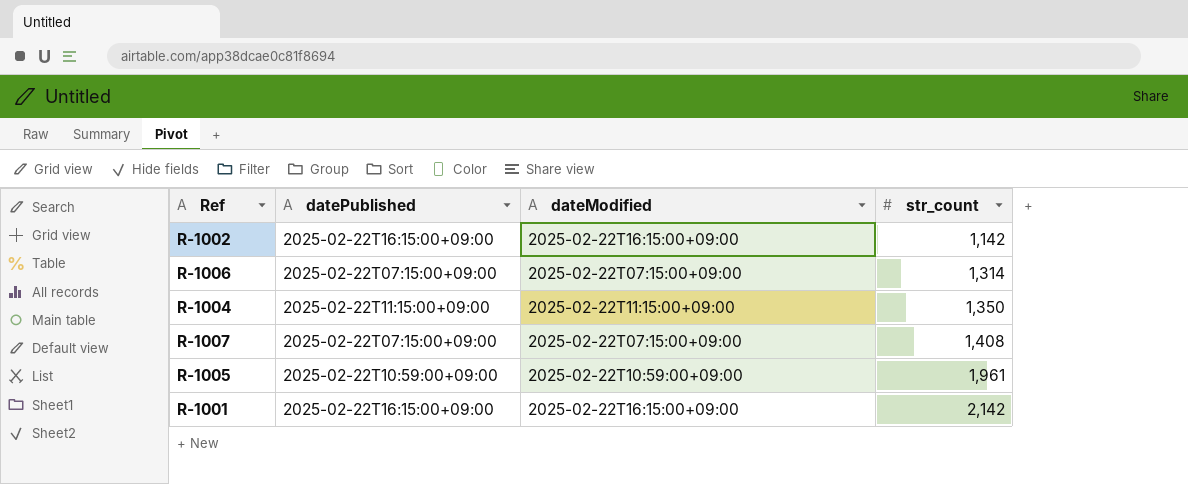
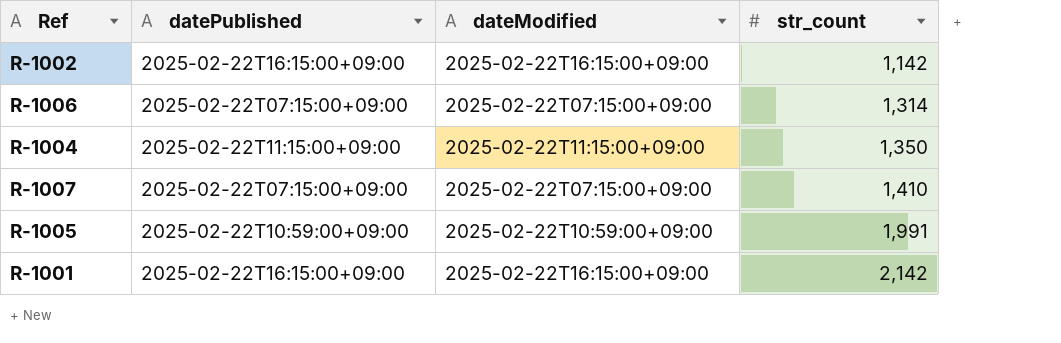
R-1007 | str_count: 1,408 -> 1,410
R-1005 | str_count: 1,961 -> 1,991

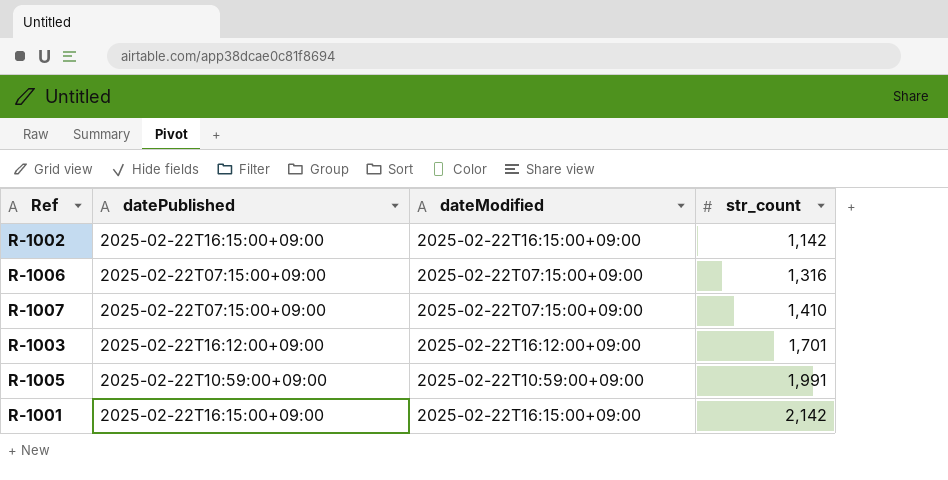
row R-1004: 2025-02-22T11:15:00+09:00 | 2025-02-22T11:15:00+09:00 | 1,350 -> none
R-1006 | str_count: 1,314 -> 1,316
row R-1003: none -> 2025-02-22T16:12:00+09:00 | 2025-02-22T16:12:00+09:00 | 1,701

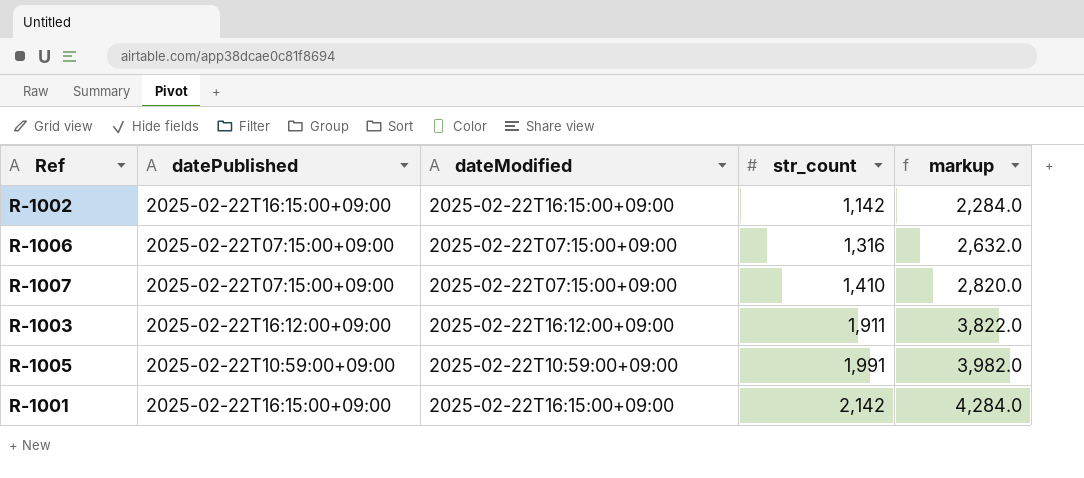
column markup | formula: none -> [str_count] * 2
R-1003 | str_count: 1,701 -> 1,911

